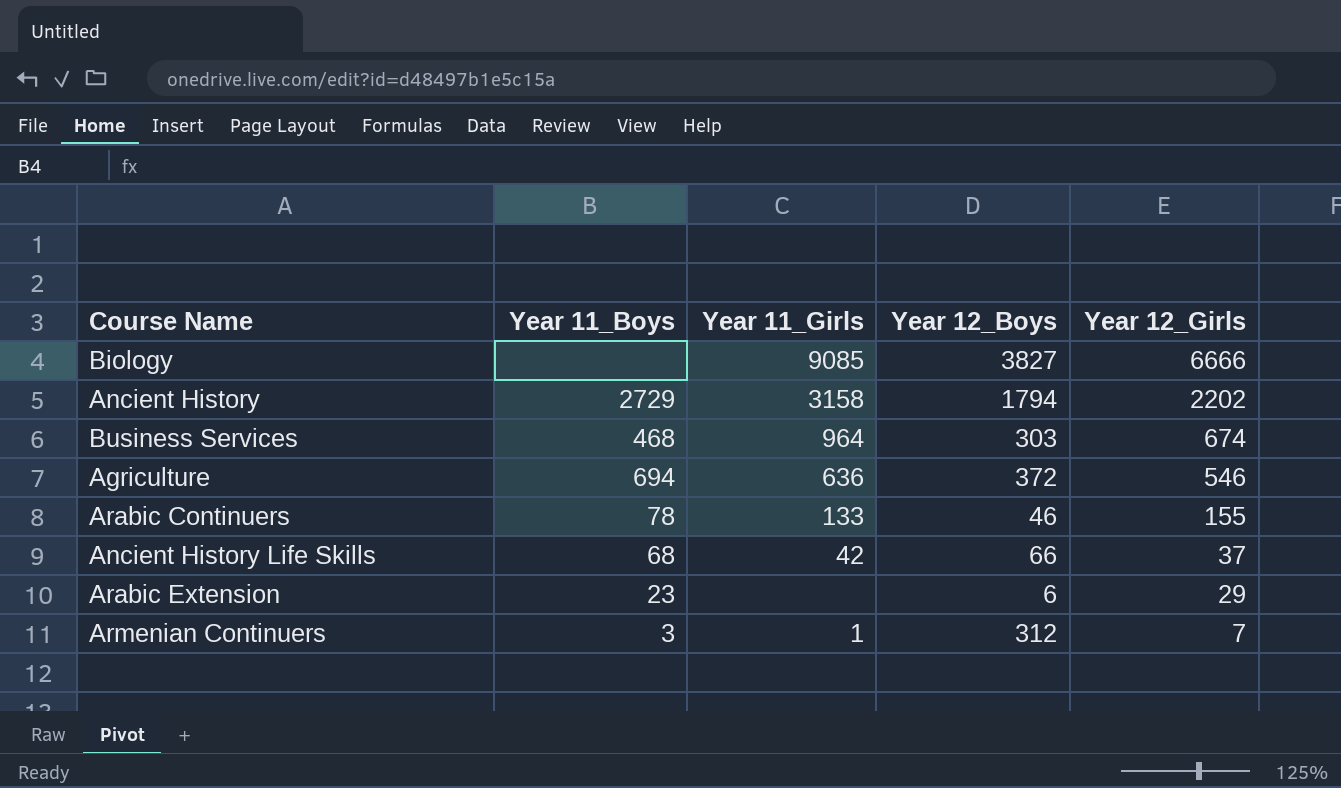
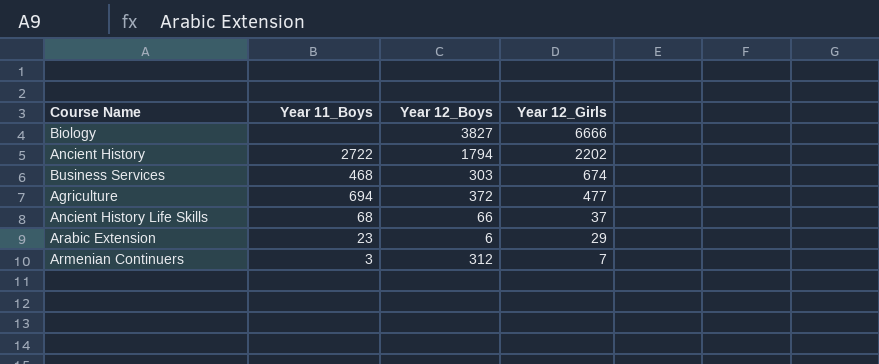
column Year 11_Girls | position: 3 -> none
row Arabic Continuers: 78 | 133 | 46 | 155 -> none
Ancient History | Year 11_Boys: 2729 -> 2722
Agriculture | Year 12_Girls: 546 -> 477

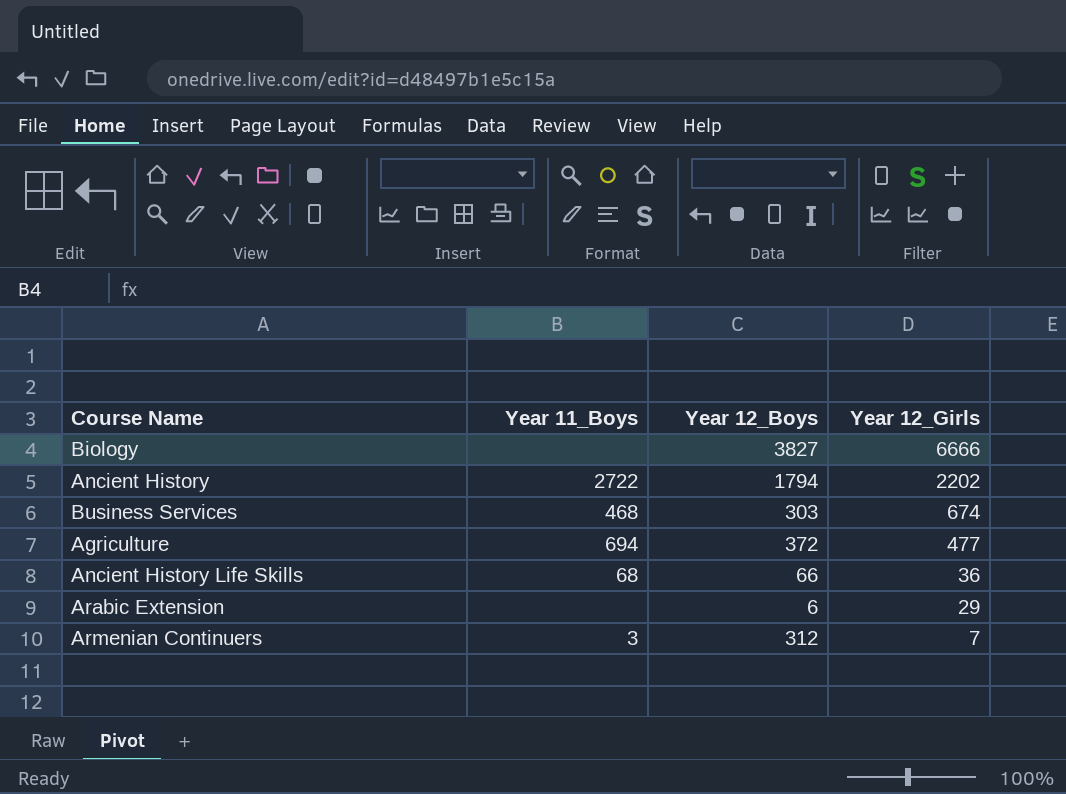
Ancient History Life Skills | Year 12_Girls: 37 -> 36
Arabic Extension | Year 11_Boys: 23 -> none

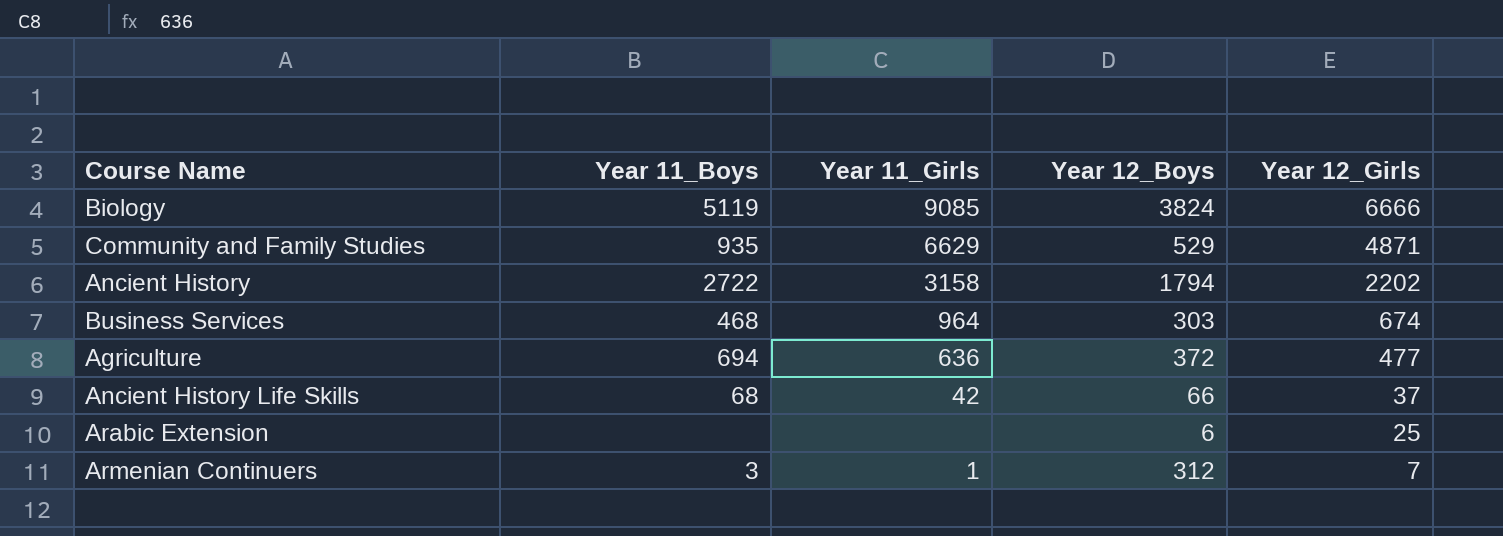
column Year 11_Girls | position: none -> 3
Biology | Year 11_Boys: none -> 5119
Biology | Year 12_Boys: 3827 -> 3824
row Community and Family Studies: none -> 935 | 6629 | 529 | 4871
Ancient History Life Skills | Year 12_Girls: 36 -> 37
Arabic Extension | Year 12_Girls: 29 -> 25

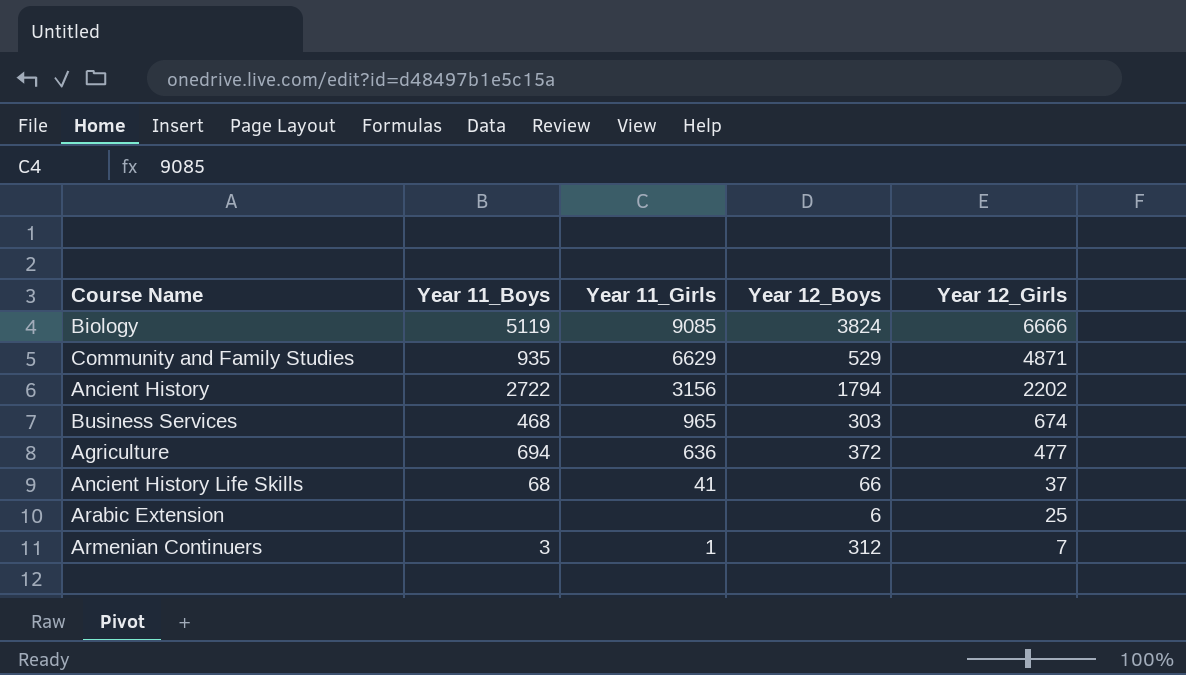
Ancient History | Year 11_Girls: 3158 -> 3156
Business Services | Year 11_Girls: 964 -> 965
Ancient History Life Skills | Year 11_Girls: 42 -> 41

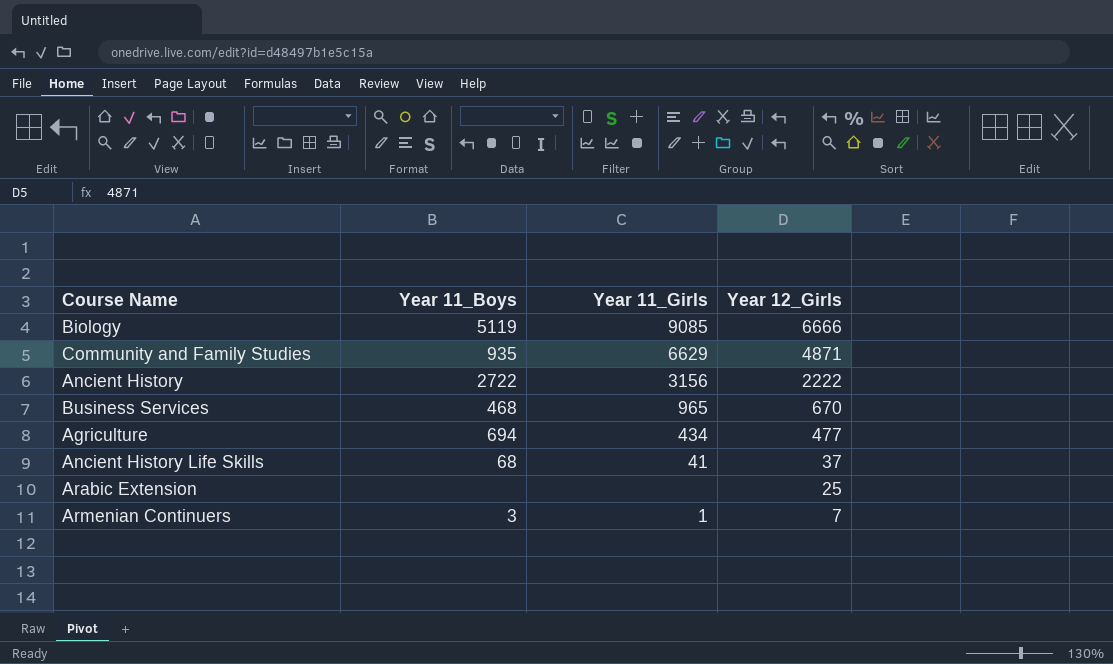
column Year 12_Boys | position: 4 -> none
Ancient History | Year 12_Girls: 2202 -> 2222
Business Services | Year 12_Girls: 674 -> 670
Agriculture | Year 11_Girls: 636 -> 434

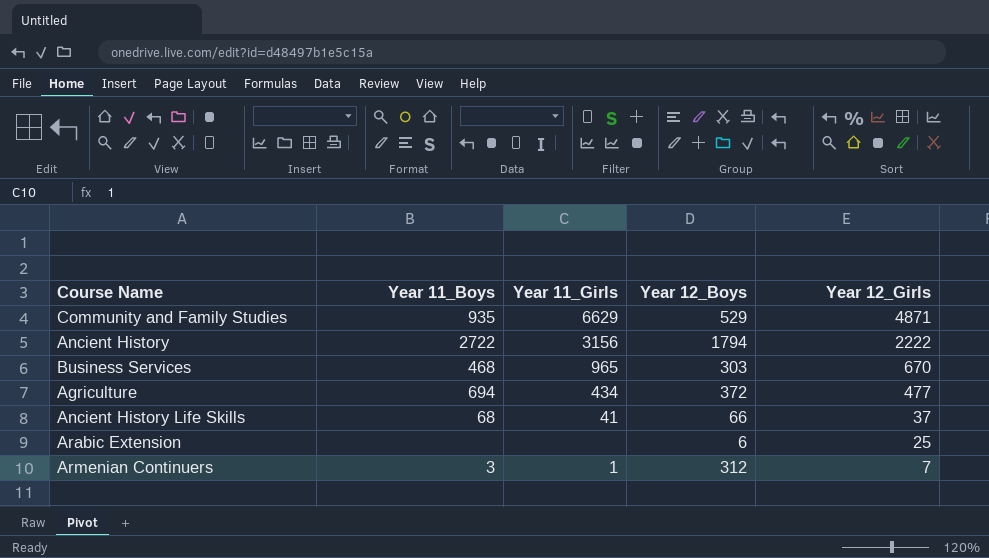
column Year 12_Boys | position: none -> 4
row Biology: 5119 | 9085 | 6666 -> none

